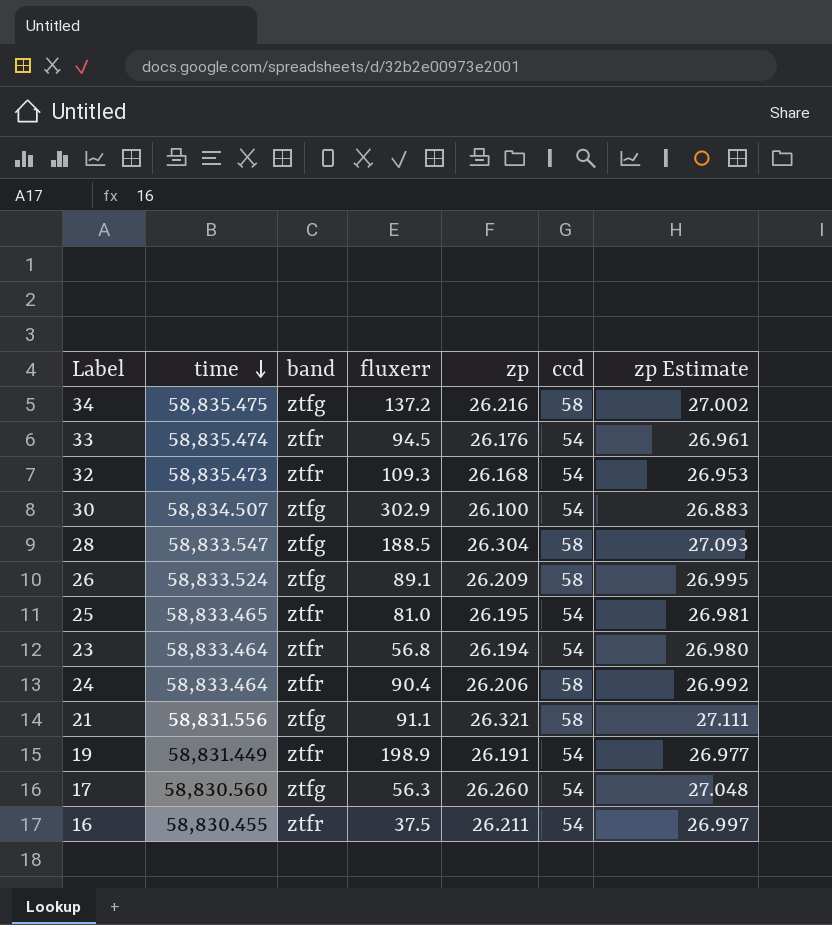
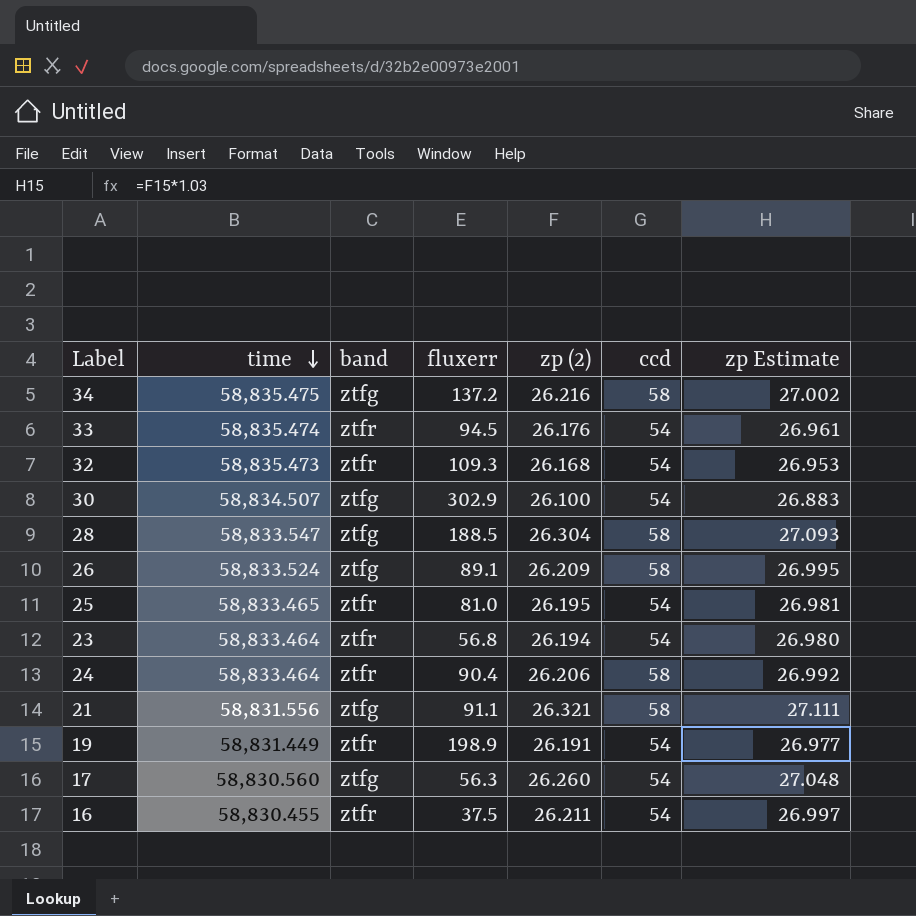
column name: zp -> zp (2)

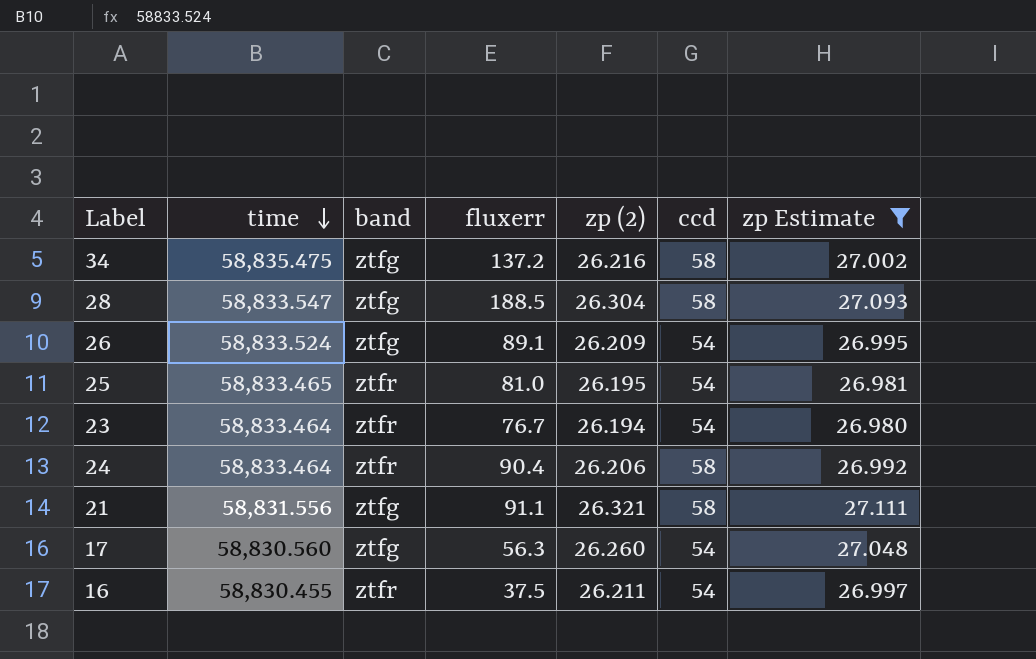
filter: none -> zp Estimate >= 26.980
26 | ccd: 58 -> 54
23 | fluxerr: 56.8 -> 76.7

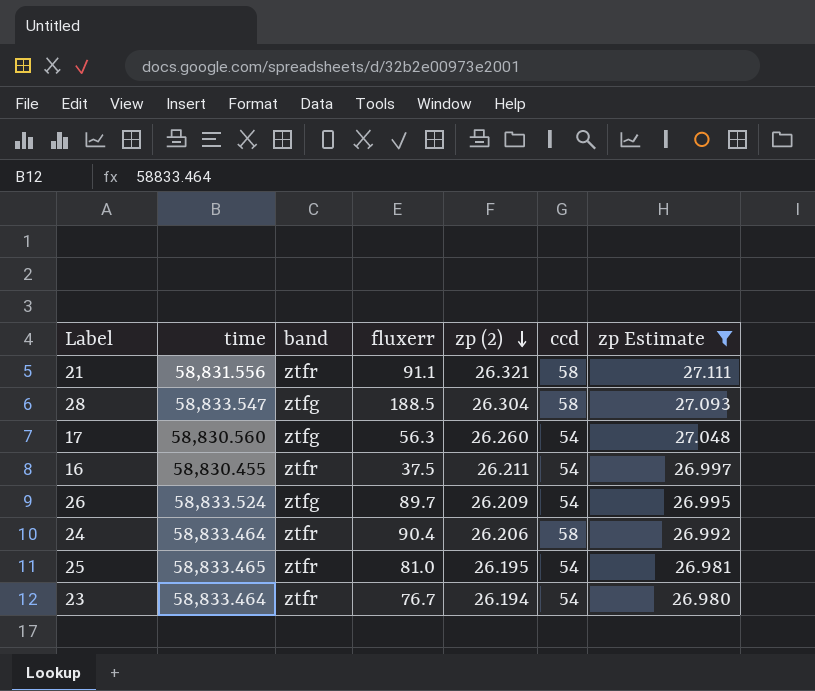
row order: time descending -> zp (2) descending
row 34: 58,835.475 | ztfg | 137.2 | 26.216 | 58 | 27.002 -> none
21 | band: ztfg -> ztfr
26 | fluxerr: 89.1 -> 89.7

